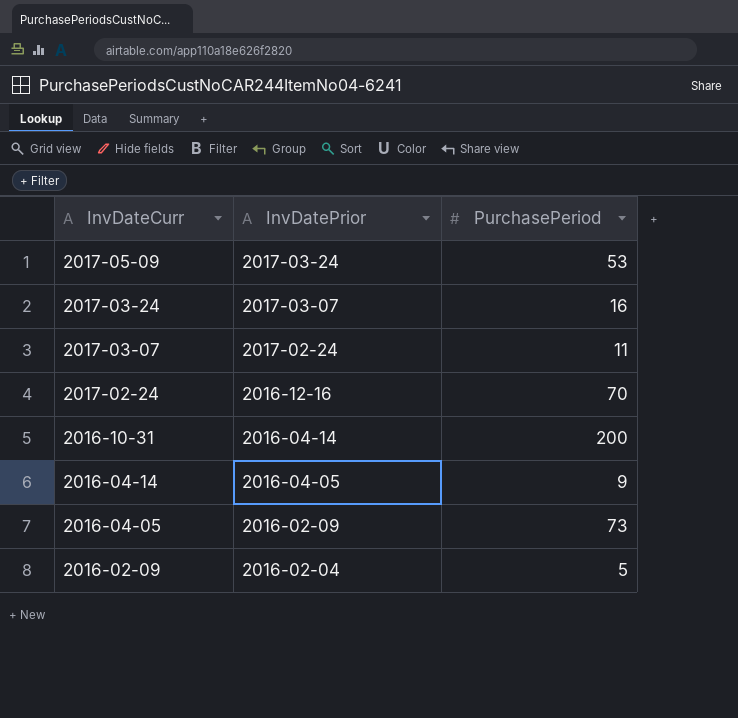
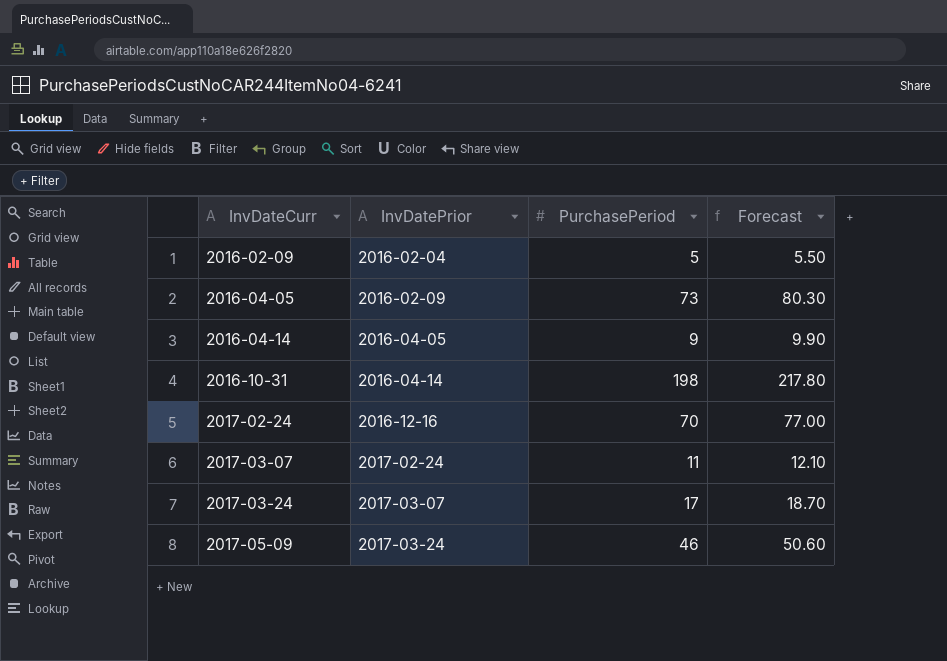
row order: InvDateCurr descending -> InvDateCurr ascending
column Forecast | formula: none -> [PurchasePeriod] * 1.1
2016-10-31 | PurchasePeriod: 200 -> 198
2017-03-24 | PurchasePeriod: 16 -> 17
2017-05-09 | PurchasePeriod: 53 -> 46

